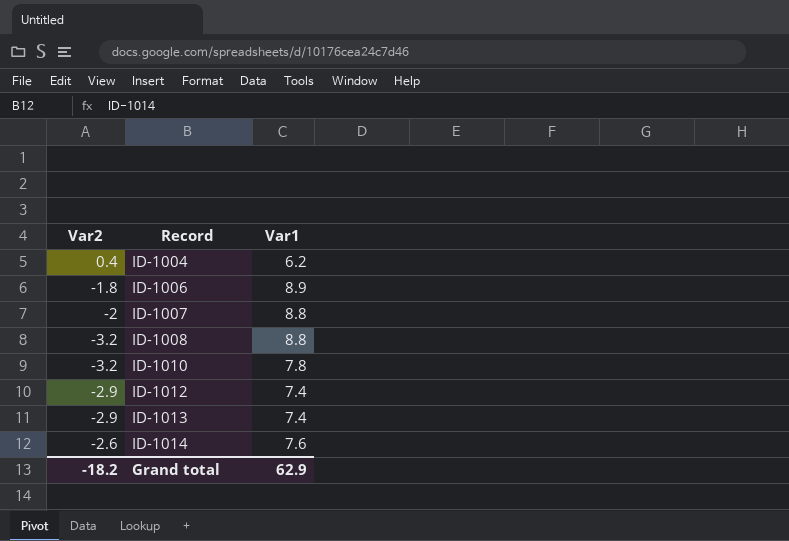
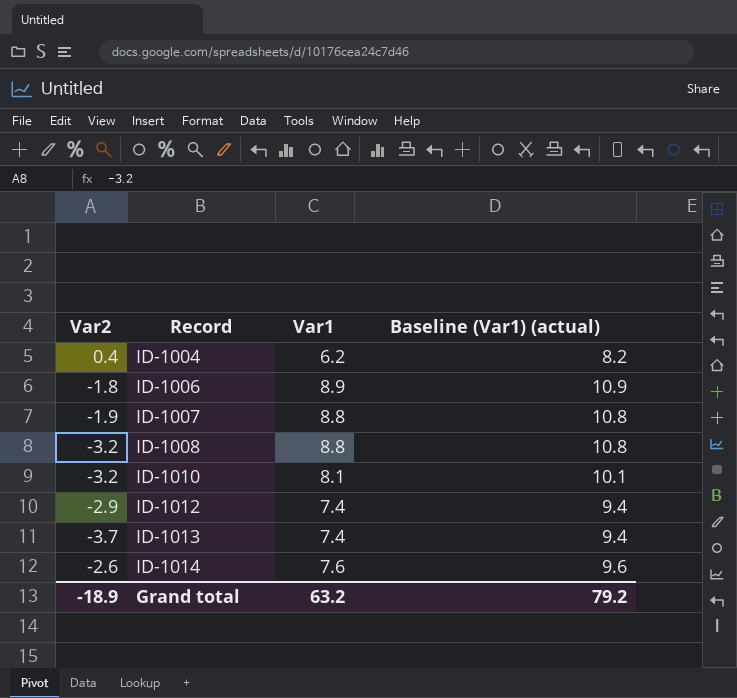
column Baseline (Var1) (actual) | formula: none -> [Var1] + 2
ID-1007 | Var2: -2 -> -1.9
ID-1010 | Var1: 7.8 -> 8.1
ID-1013 | Var2: -2.9 -> -3.7
Grand total | Var2: -18.2 -> -18.9
Grand total | Var1: 62.9 -> 63.2

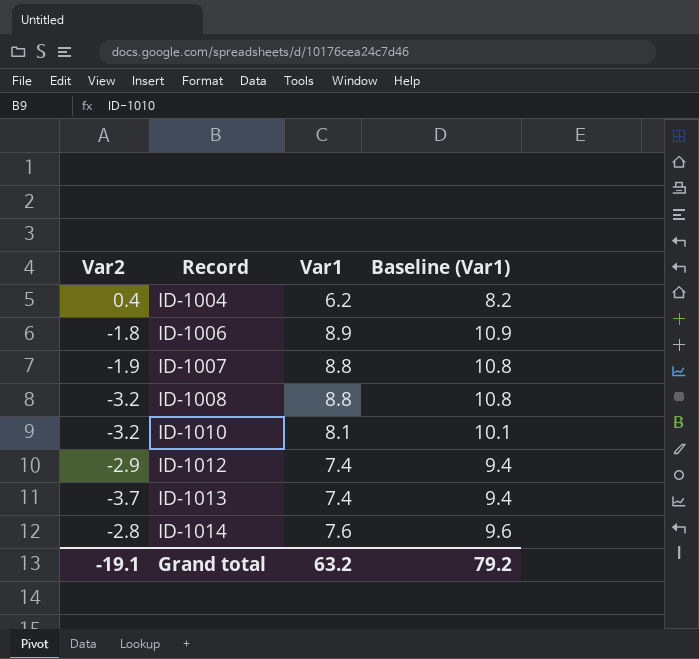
column name: Baseline (Var1) (actual) -> Baseline (Var1)
ID-1014 | Var2: -2.6 -> -2.8
Grand total | Var2: -18.9 -> -19.1

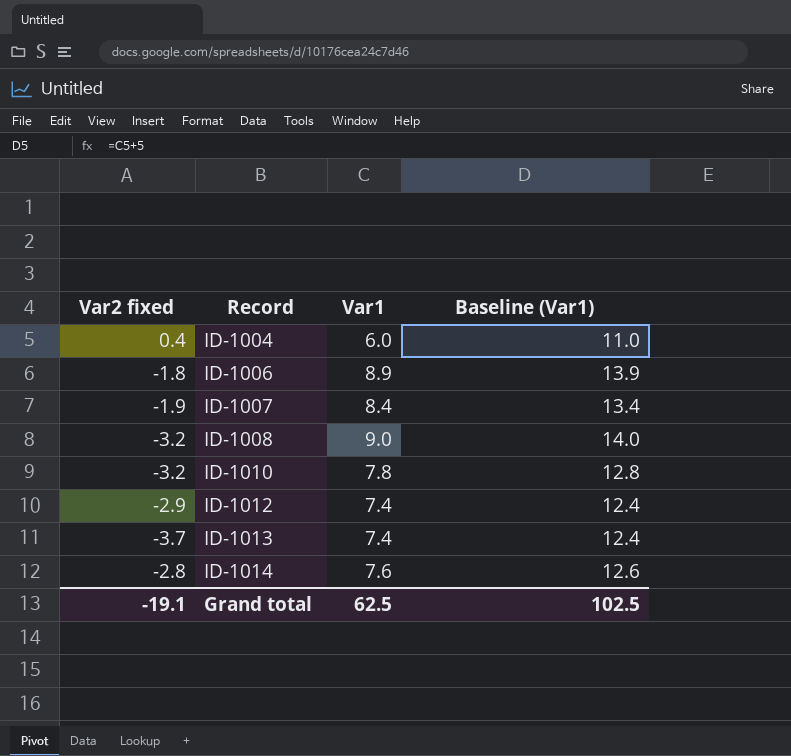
column name: Var2 -> Var2 fixed
column Baseline (Var1) | formula: [Var1] + 2 -> [Var1] + 5
ID-1004 | Var1: 6.2 -> 6.0
ID-1007 | Var1: 8.8 -> 8.4
ID-1008 | Var1: 8.8 -> 9.0
ID-1010 | Var1: 8.1 -> 7.8
Grand total | Var1: 63.2 -> 62.5
Grand total | Baseline (Var1): 79.2 -> 102.5

